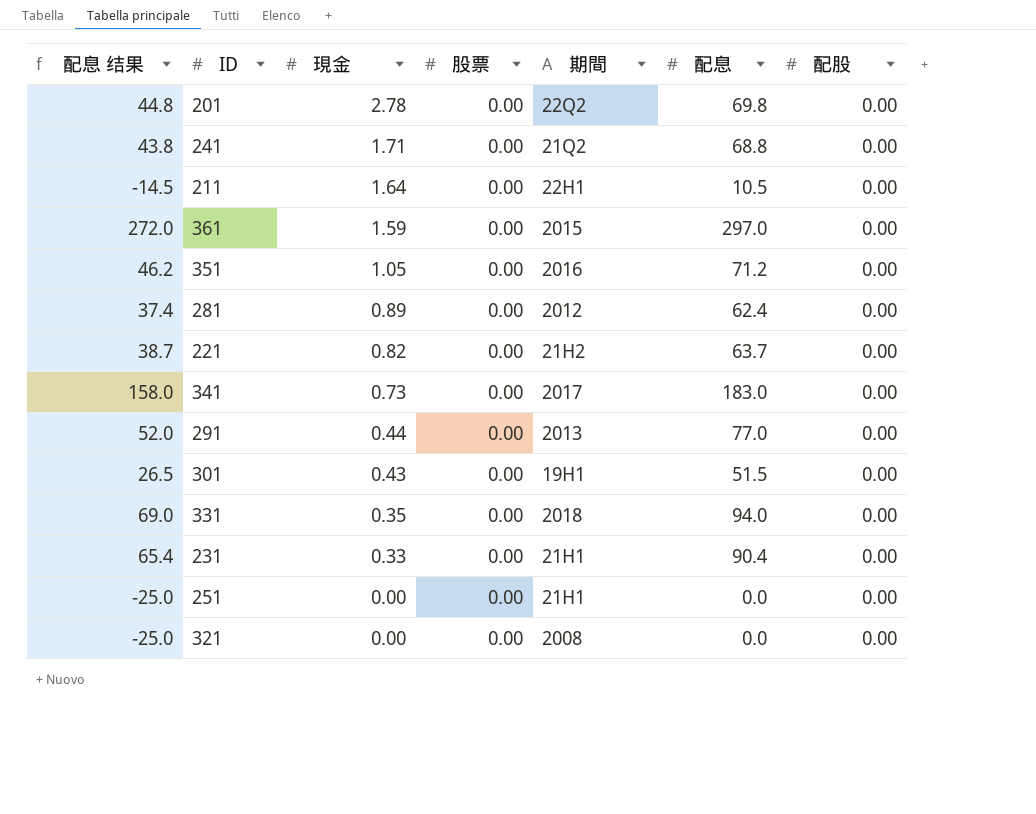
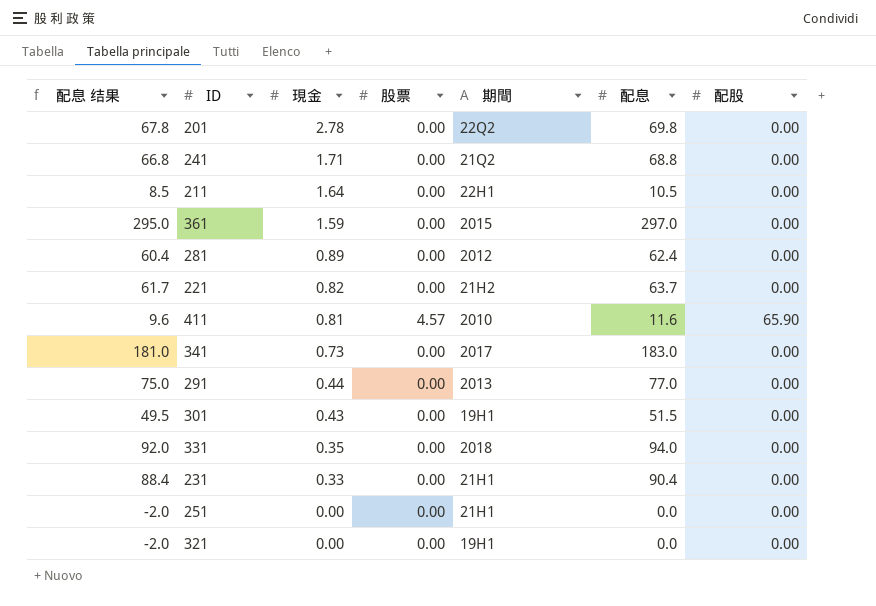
column 配息 结果 | formula: [配息] - 25 -> [配息] - 2
row 351: 46.2 | 1.05 | 0.00 | 2016 | 71.2 | 0.00 -> none
row 411: none -> 9.6 | 0.81 | 4.57 | 2010 | 11.6 | 65.90
321 | 期間: 2008 -> 19H1

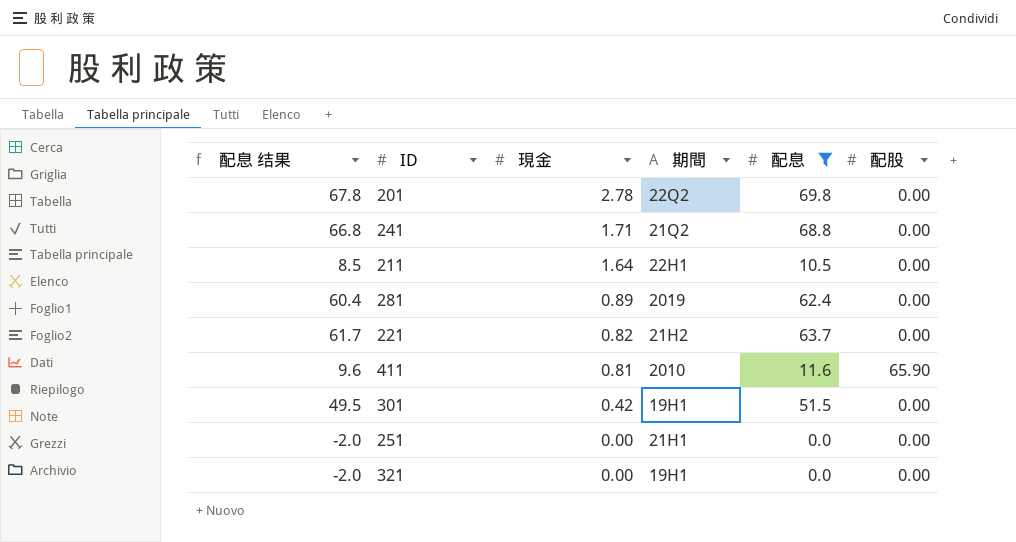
filter: none -> 配息 <= 69.8
column 股票 | position: 4 -> none
281 | 期間: 2012 -> 2019
301 | 現金: 0.43 -> 0.42

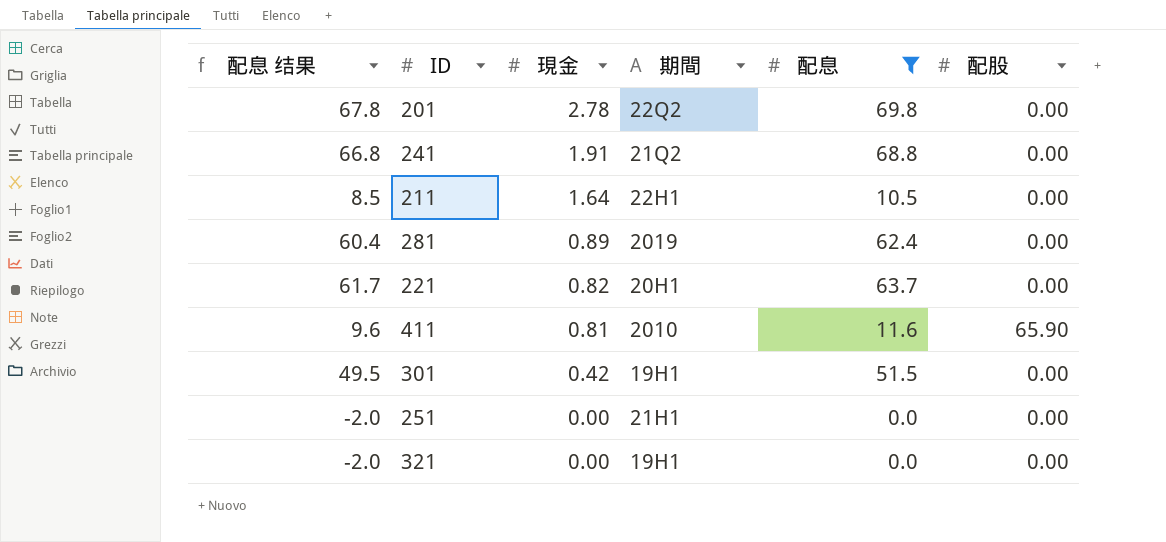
241 | 現金: 1.71 -> 1.91
221 | 期間: 21H2 -> 20H1

